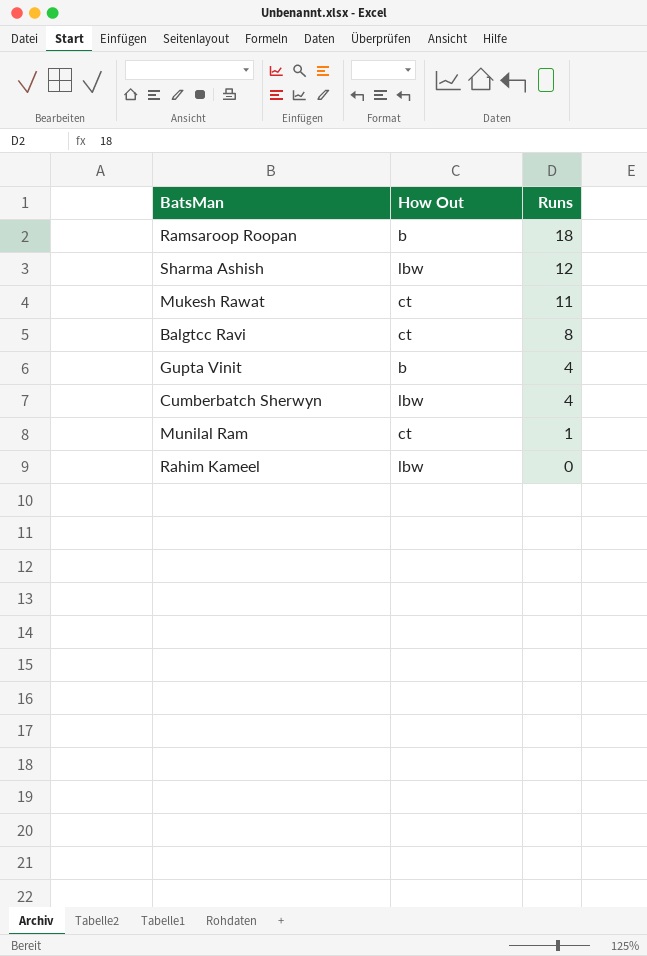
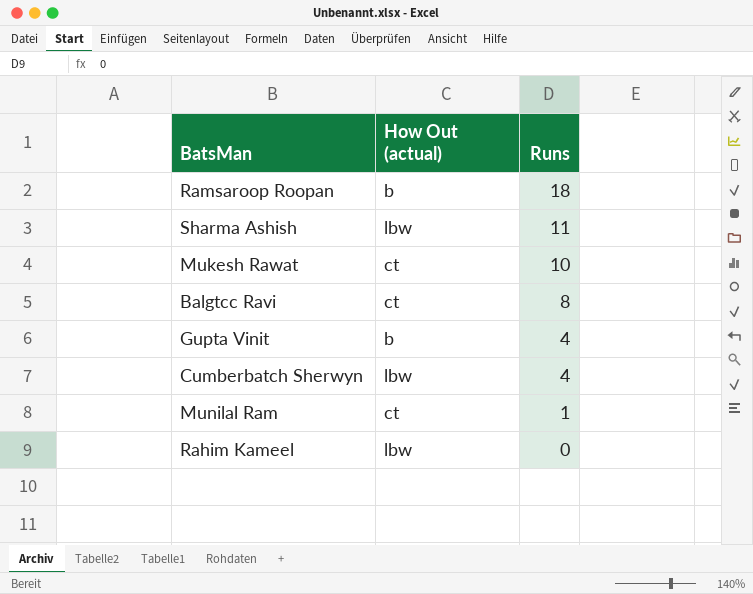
column name: How Out -> How Out (actual)
Sharma Ashish | Runs: 12 -> 11
Mukesh Rawat | Runs: 11 -> 10

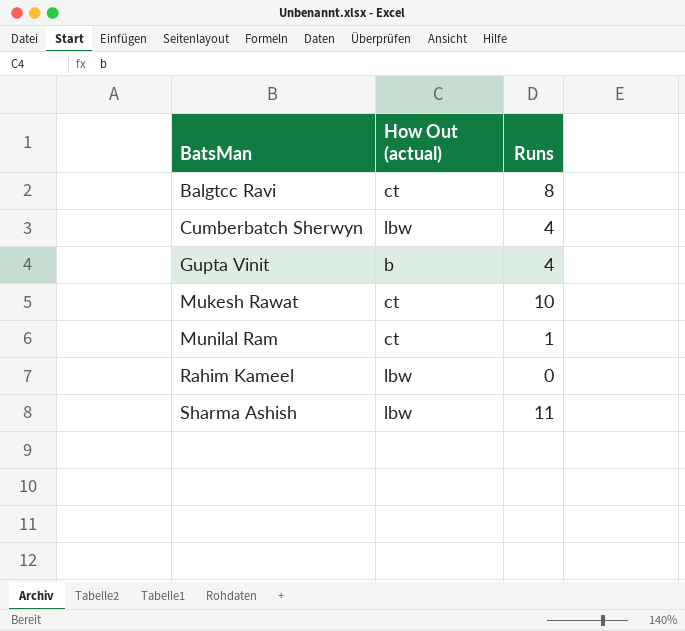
row order: Runs descending -> BatsMan ascending
row Ramsaroop Roopan: b | 18 -> none

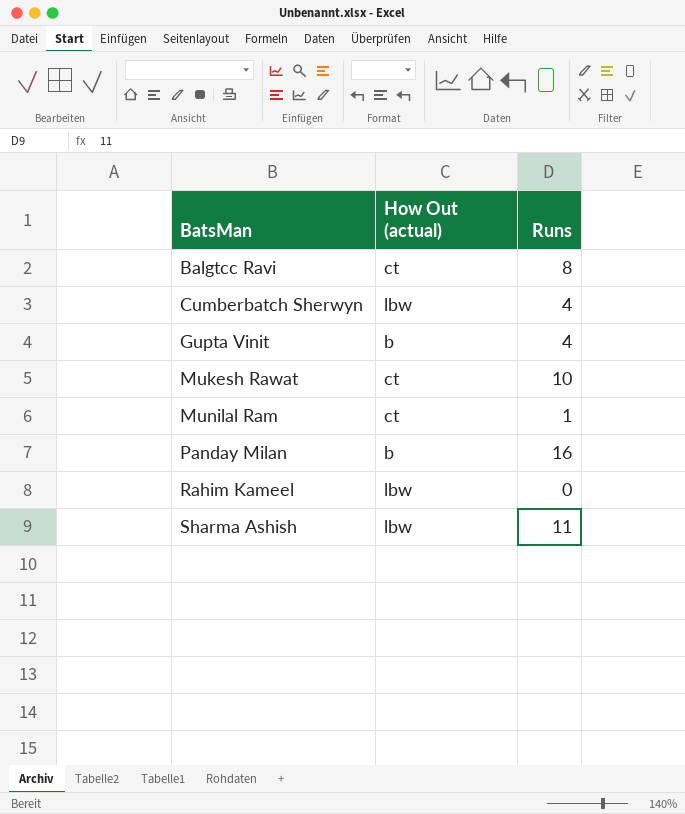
row Panday Milan: none -> b | 16

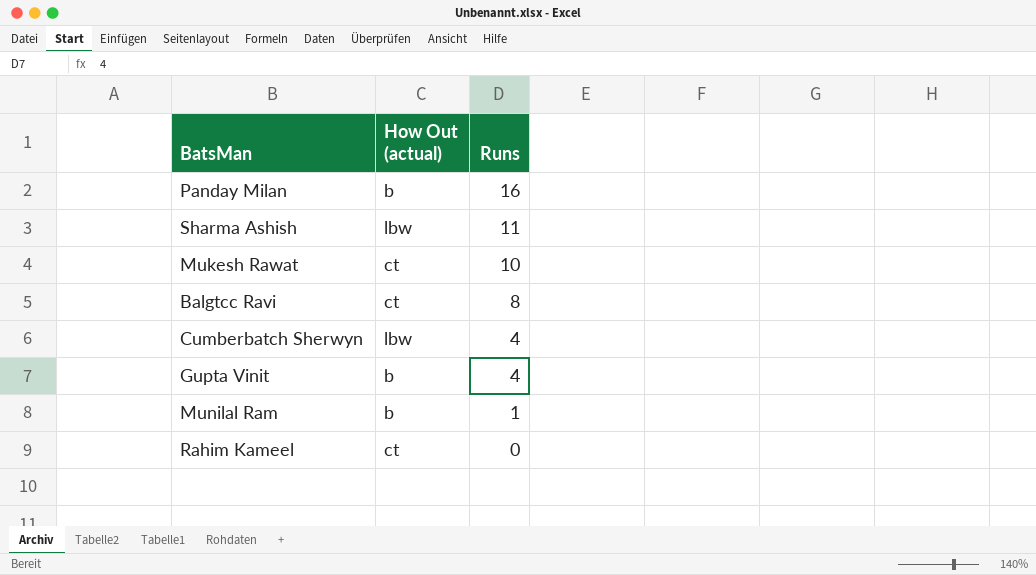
row order: BatsMan ascending -> Runs descending
Munilal Ram | How Out (actual): ct -> b
Rahim Kameel | How Out (actual): lbw -> ct

